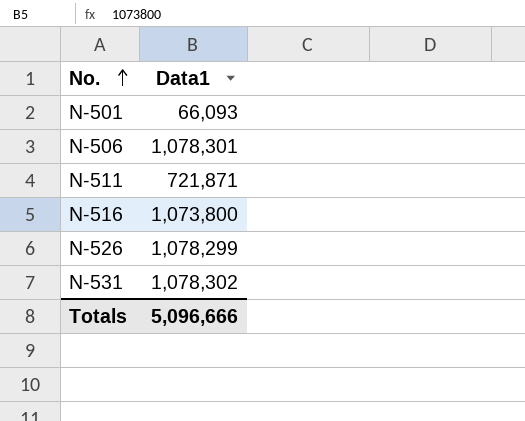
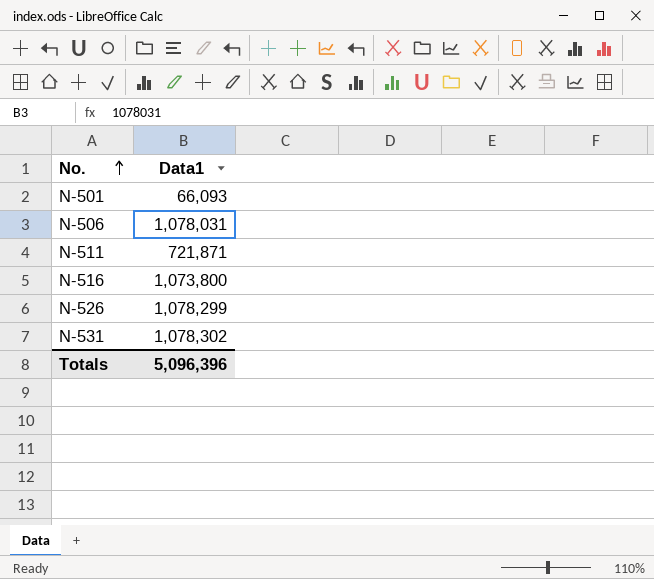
N-506 | Data1: 1,078,301 -> 1,078,031
Totals | Data1: 5,096,666 -> 5,096,396

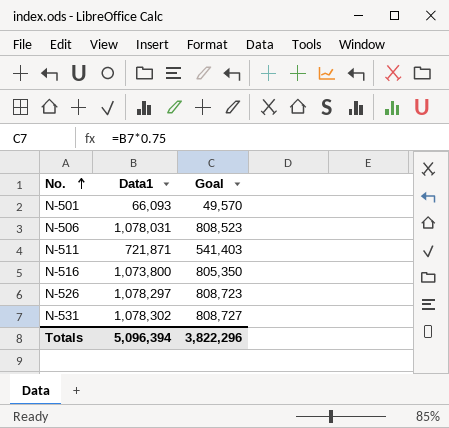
column Goal | formula: none -> [Data1] * 0.75
N-526 | Data1: 1,078,299 -> 1,078,297
Totals | Data1: 5,096,396 -> 5,096,394

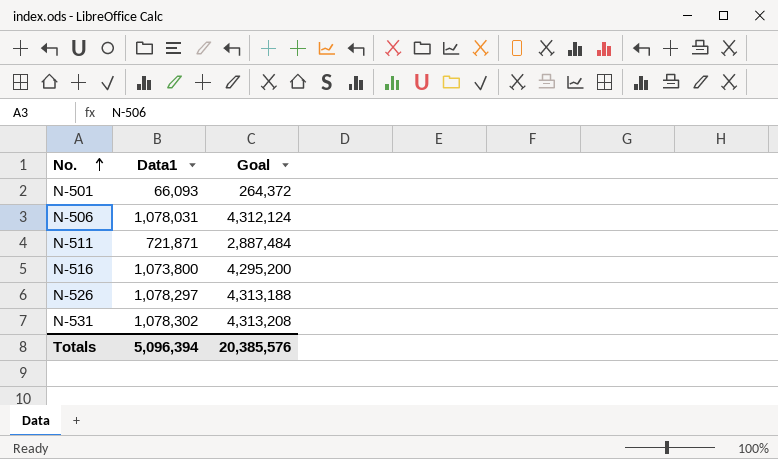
column Goal | formula: [Data1] * 0.75 -> [Data1] * 4
Totals | Goal: 3,822,296 -> 20,385,576

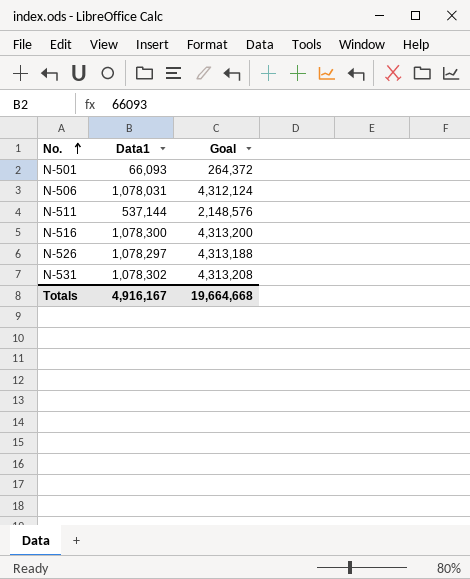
N-511 | Data1: 721,871 -> 537,144
N-511 | Goal: 2,887,484 -> 2,148,576
N-516 | Data1: 1,073,800 -> 1,078,300
N-516 | Goal: 4,295,200 -> 4,313,200
Totals | Data1: 5,096,394 -> 4,916,167
Totals | Goal: 20,385,576 -> 19,664,668

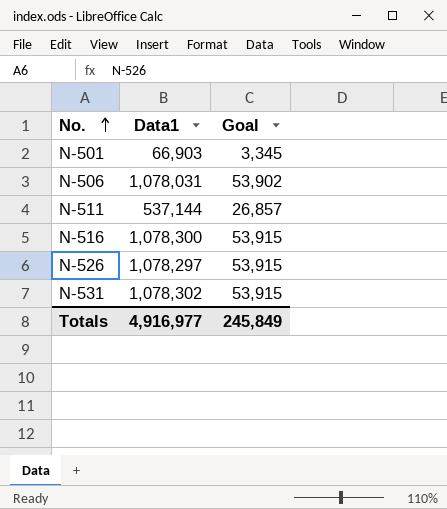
column Goal | formula: [Data1] * 4 -> [Data1] * 0.05
N-501 | Data1: 66,093 -> 66,903
Totals | Data1: 4,916,167 -> 4,916,977
Totals | Goal: 19,664,668 -> 245,849

